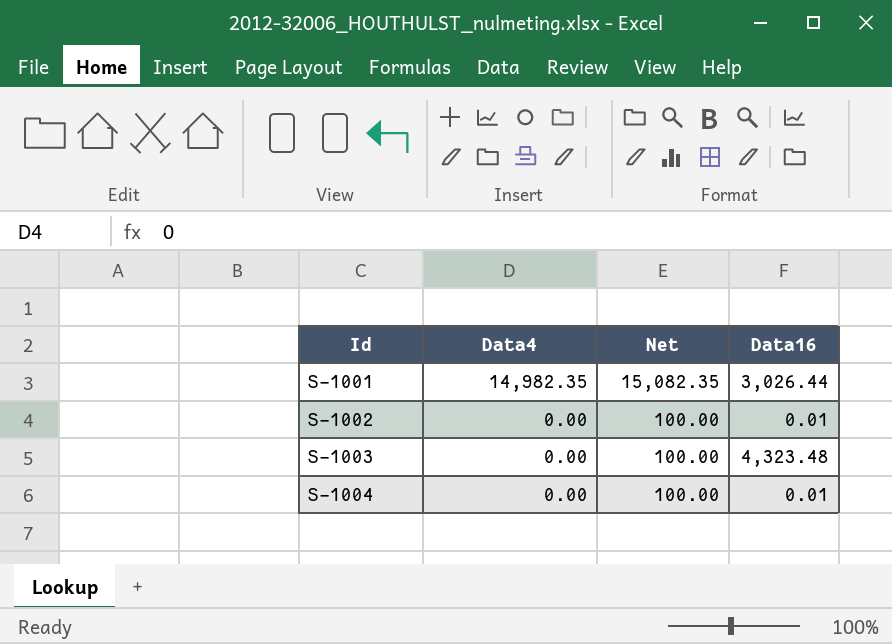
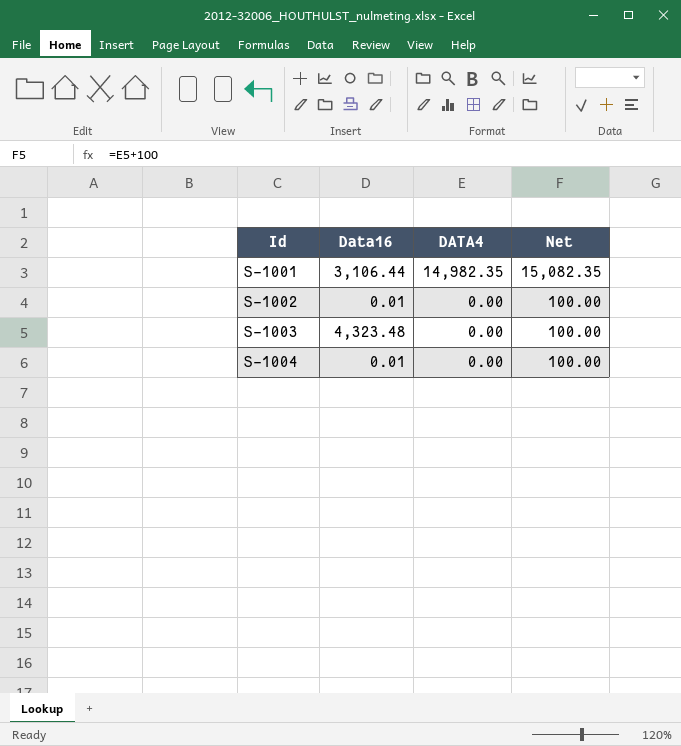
column Data16 | position: 4 -> 2
column name: Data4 -> DATA4
S-1001 | Data16: 3,026.44 -> 3,106.44

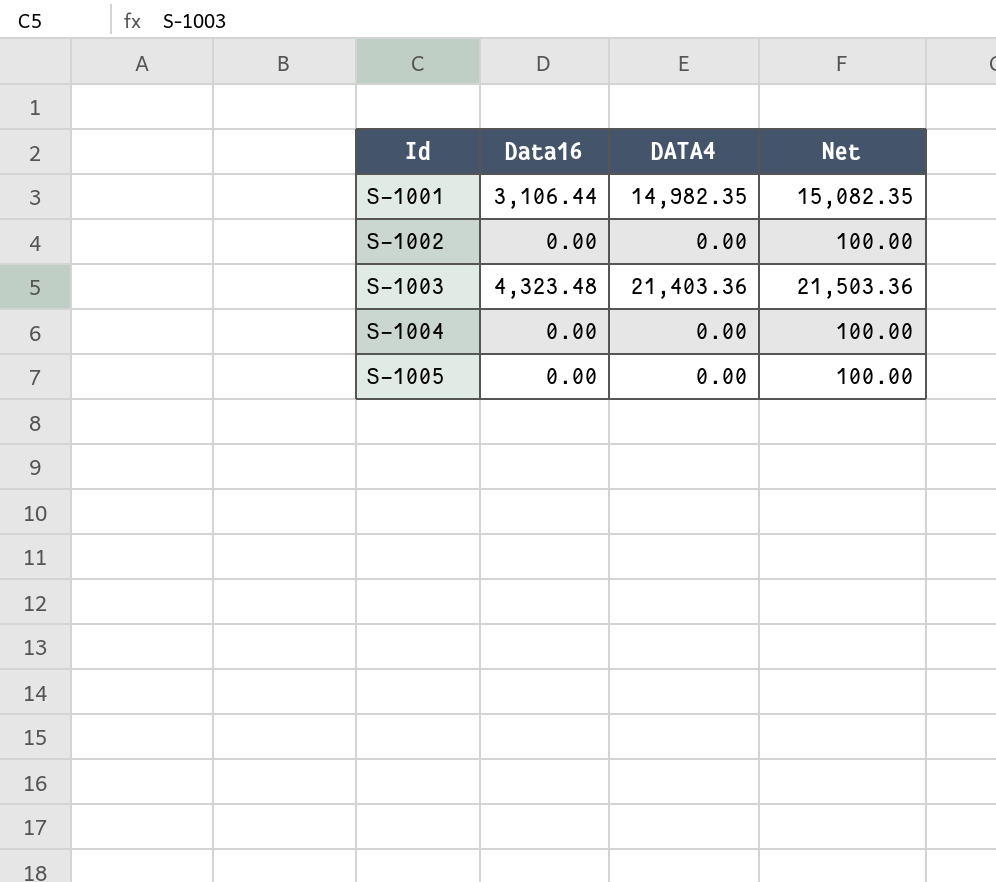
S-1002 | Data16: 0.01 -> 0.00
S-1003 | DATA4: 0.00 -> 21,403.36
S-1003 | Net: 100.00 -> 21,503.36
S-1004 | Data16: 0.01 -> 0.00
row S-1005: none -> 0.00 | 0.00 | 100.00

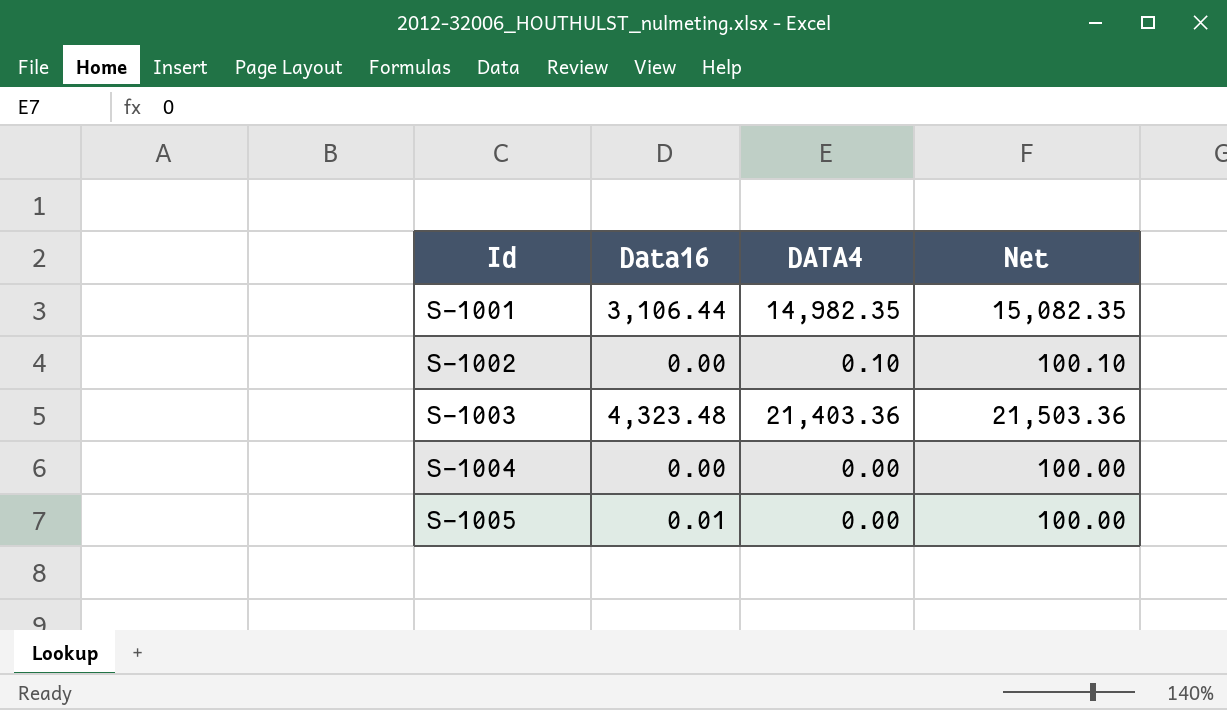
S-1002 | DATA4: 0.00 -> 0.10
S-1002 | Net: 100.00 -> 100.10
S-1005 | Data16: 0.00 -> 0.01

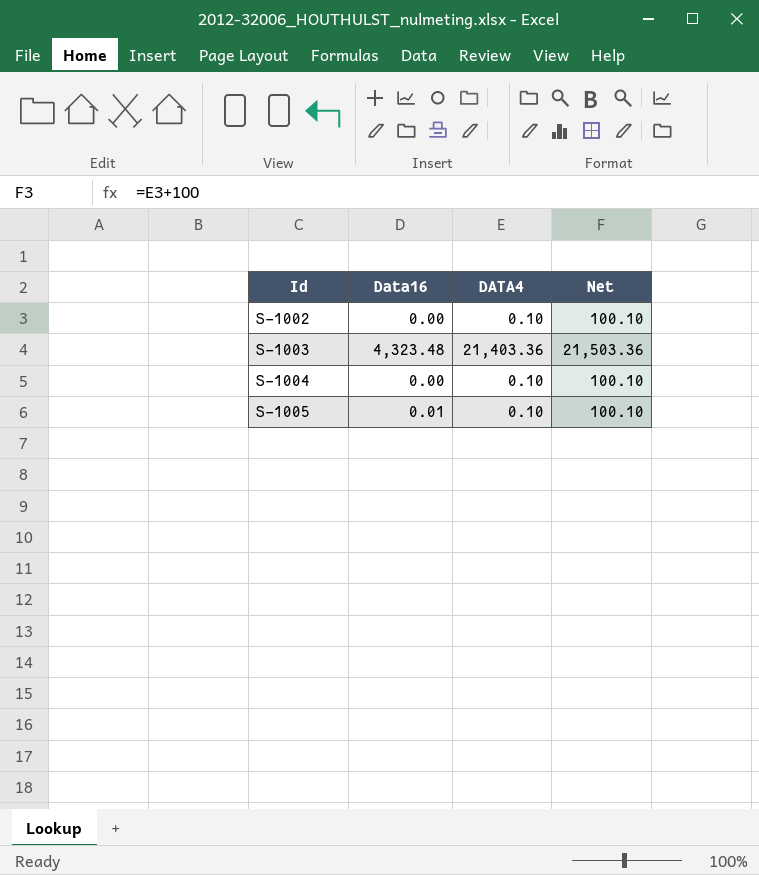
row S-1001: 3,106.44 | 14,982.35 | 15,082.35 -> none
S-1004 | DATA4: 0.00 -> 0.10
S-1004 | Net: 100.00 -> 100.10
S-1005 | DATA4: 0.00 -> 0.10
S-1005 | Net: 100.00 -> 100.10

